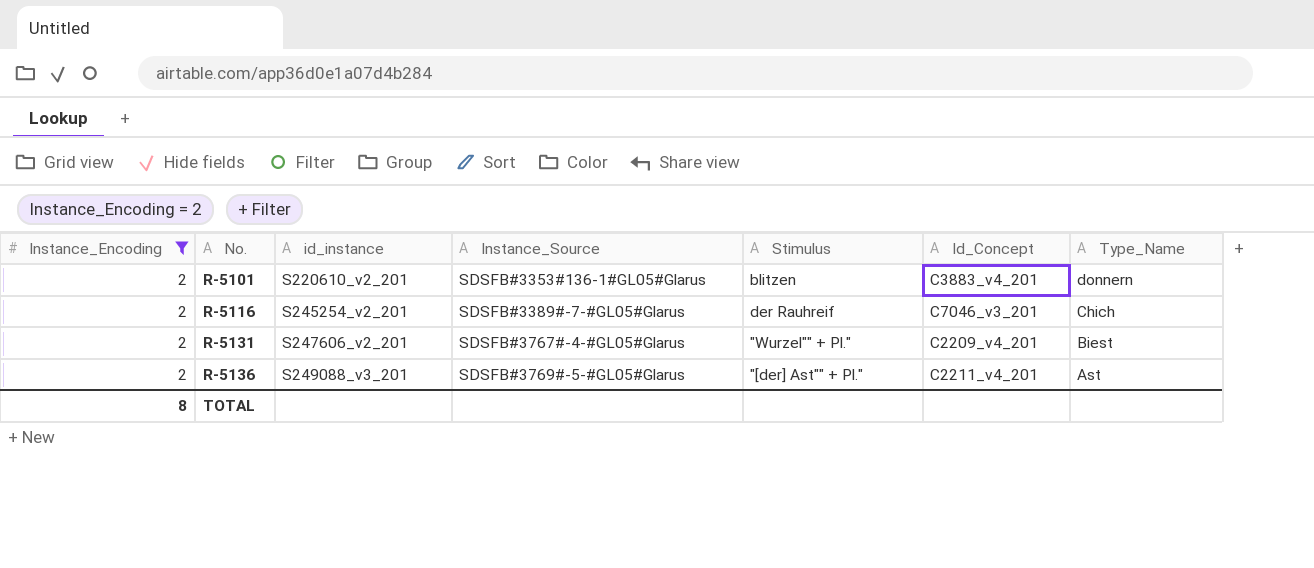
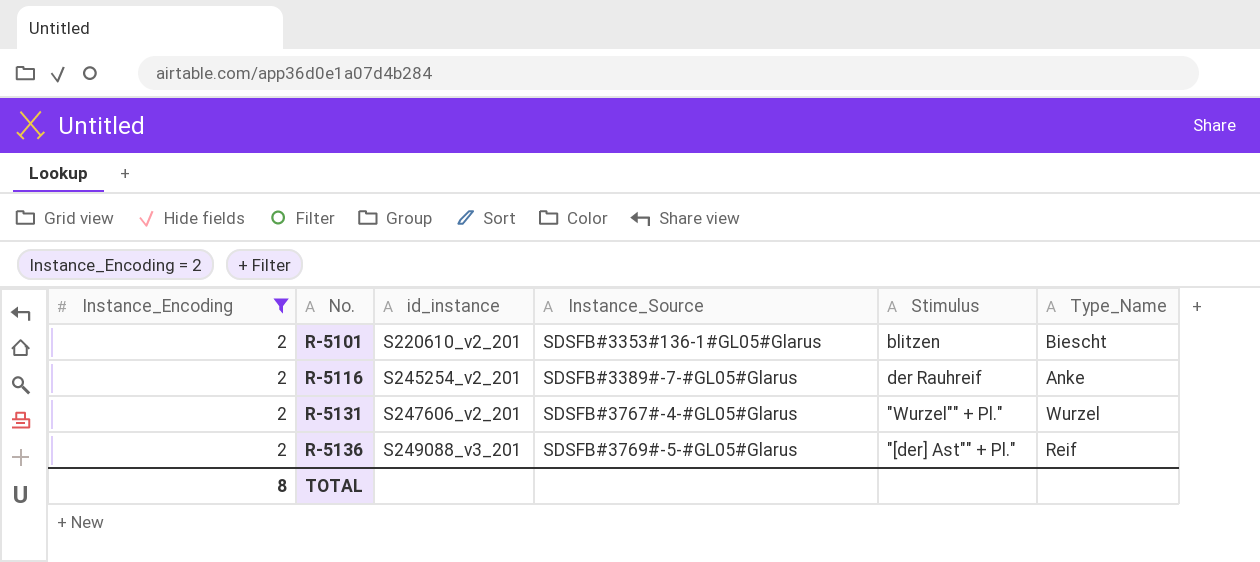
column Id_Concept | position: 6 -> none
R-5101 | Type_Name: donnern -> Biescht
R-5116 | Type_Name: Chich -> Anke
R-5131 | Type_Name: Biest -> Wurzel
R-5136 | Type_Name: Ast -> Reif

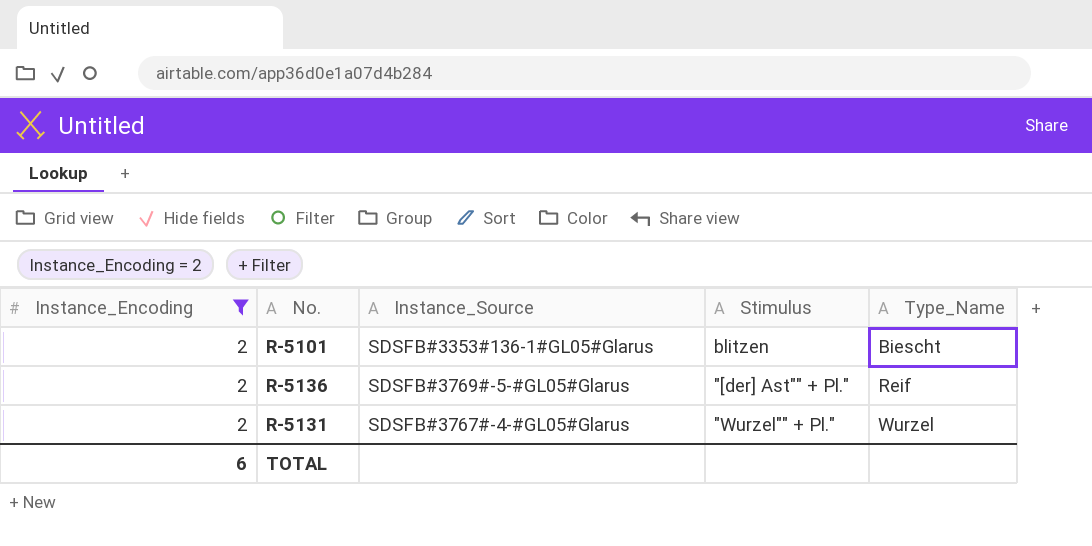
row order: No. ascending -> Type_Name ascending
column id_instance | position: 3 -> none
row R-5116: 2 | S245254_v2_201 | SDSFB#3389#-7-#GL05#Glarus | der Rauhreif | Anke -> none
TOTAL | Instance_Encoding: 8 -> 6

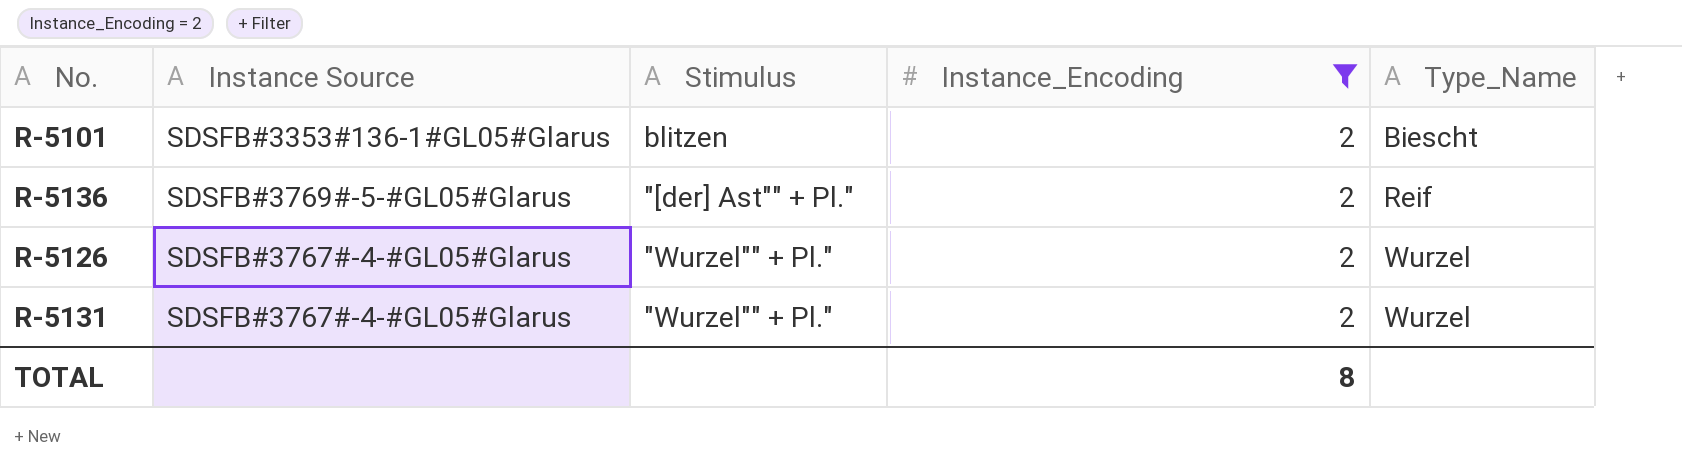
column name: Instance_Source -> Instance Source
column Instance_Encoding | position: 1 -> 4
row R-5126: none -> SDSFB#3767#-4-#GL05#Glarus | "Wurzel"" + Pl." | 2 | Wurzel
TOTAL | Instance_Encoding: 6 -> 8

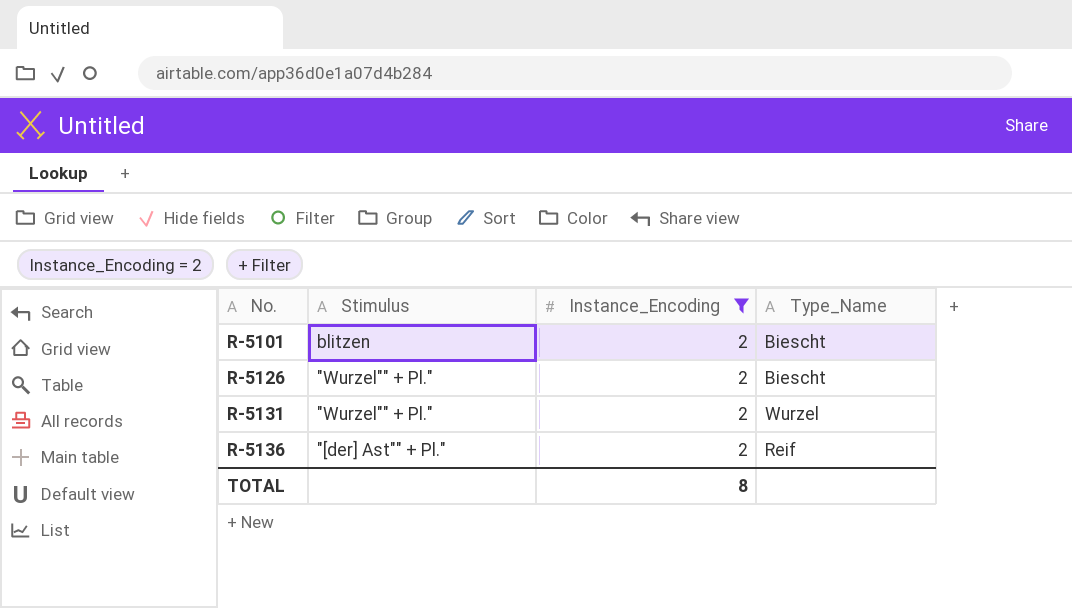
row order: Type_Name ascending -> No. ascending
column Instance Source | position: 2 -> none
R-5126 | Type_Name: Wurzel -> Biescht

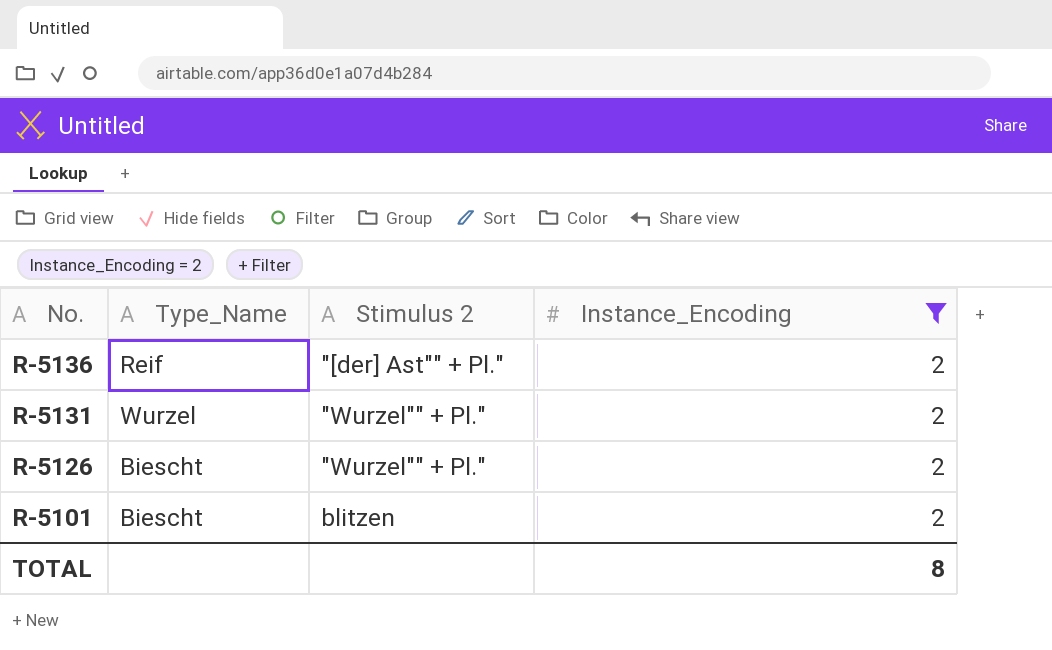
row order: No. ascending -> No. descending
column Type_Name | position: 4 -> 2
column name: Stimulus -> Stimulus 2

